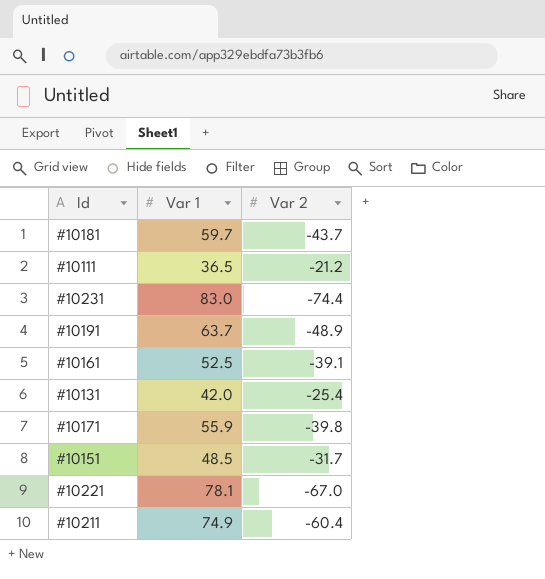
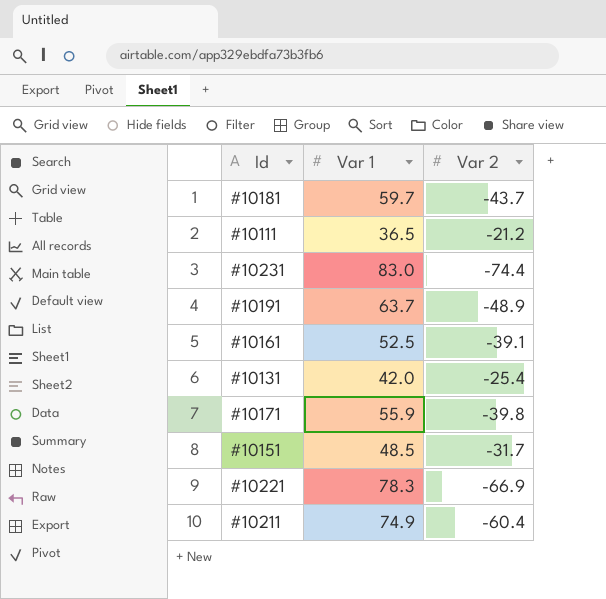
#10221 | Var 1: 78.1 -> 78.3
#10221 | Var 2: -67.0 -> -66.9

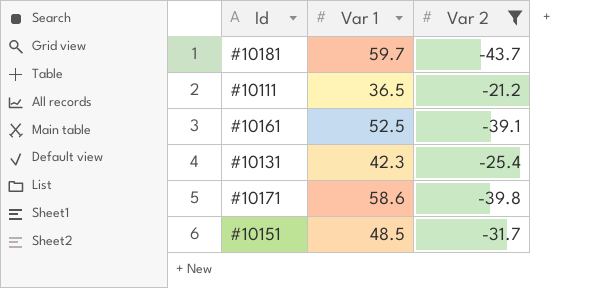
filter: none -> Var 2 >= -43.7
#10131 | Var 1: 42.0 -> 42.3
#10171 | Var 1: 55.9 -> 58.6

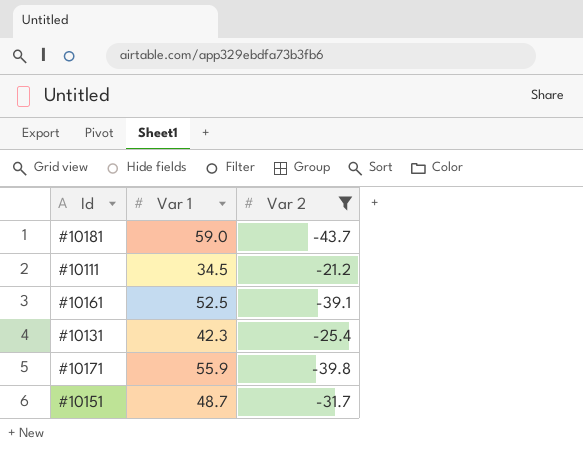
#10181 | Var 1: 59.7 -> 59.0
#10111 | Var 1: 36.5 -> 34.5
#10171 | Var 1: 58.6 -> 55.9
#10151 | Var 1: 48.5 -> 48.7

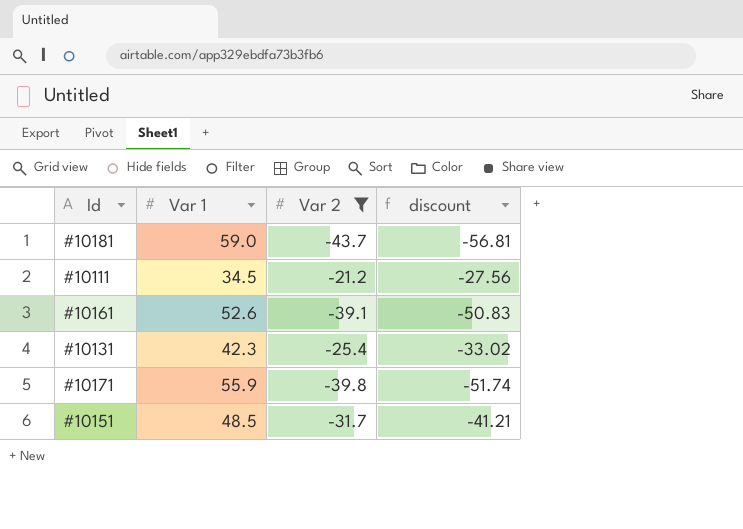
column discount | formula: none -> [Var 2] * 1.3
#10161 | Var 1: 52.5 -> 52.6
#10151 | Var 1: 48.7 -> 48.5

